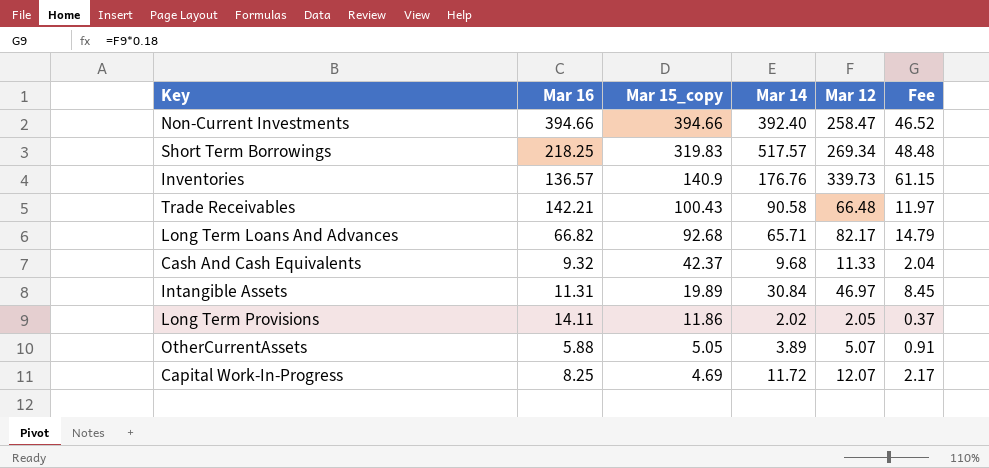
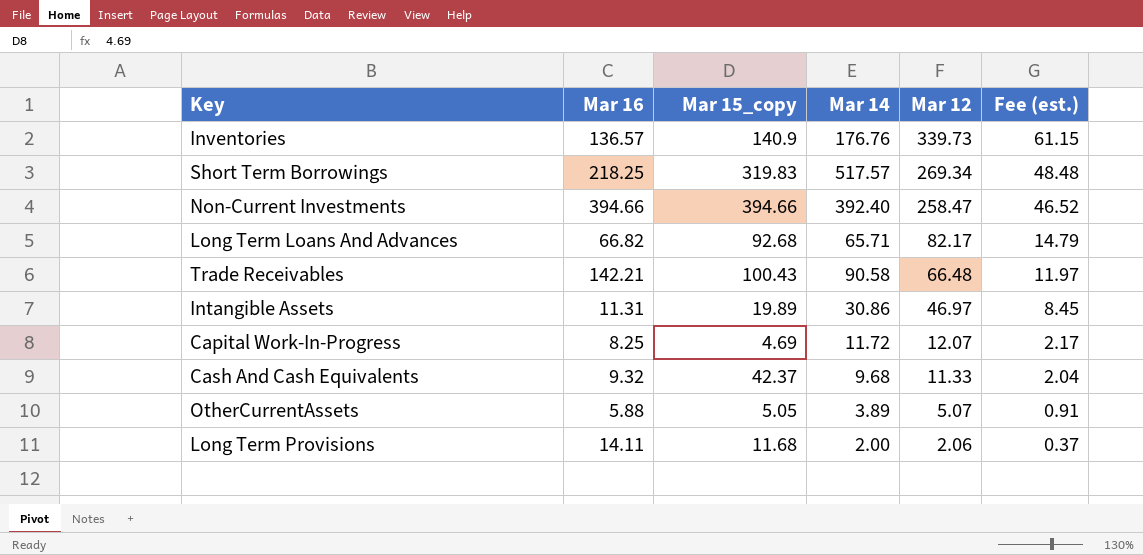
row order: Mar 15_copy descending -> Mar 12 descending
column name: Fee -> Fee (est.)
Intangible Assets | Mar 14: 30.84 -> 30.86
Long Term Provisions | Mar 15_copy: 11.86 -> 11.68
Long Term Provisions | Mar 14: 2.02 -> 2.00
Long Term Provisions | Mar 12: 2.05 -> 2.06

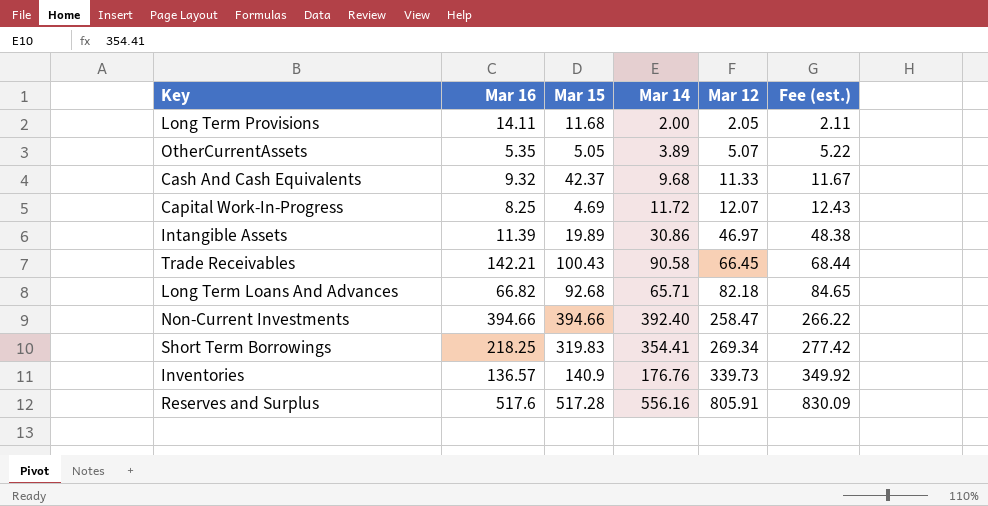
row order: Mar 12 descending -> Mar 12 ascending
column name: Mar 15_copy -> Mar 15
column Fee (est.) | formula: [Mar 12] * 0.18 -> [Mar 12] * 1.03
Long Term Provisions | Mar 12: 2.06 -> 2.05
OtherCurrentAssets | Mar 16: 5.88 -> 5.35
Intangible Assets | Mar 16: 11.31 -> 11.39
Trade Receivables | Mar 12: 66.48 -> 66.45
Long Term Loans And Advances | Mar 12: 82.17 -> 82.18
Short Term Borrowings | Mar 14: 517.57 -> 354.41
row Reserves and Surplus: none -> 517.6 | 517.28 | 556.16 | 805.91 | 830.09

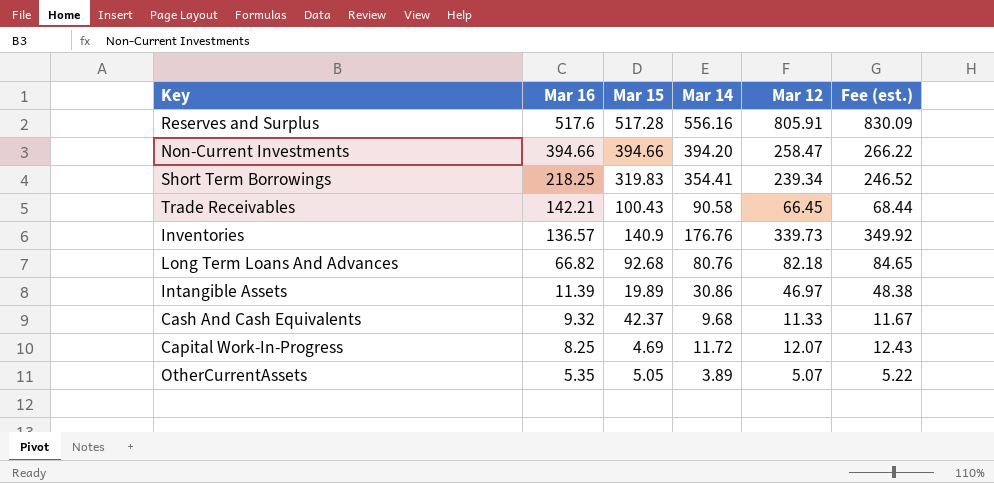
row order: Mar 12 ascending -> Mar 16 descending
row Long Term Provisions: 14.11 | 11.68 | 2.00 | 2.05 | 2.11 -> none
Non-Current Investments | Mar 14: 392.40 -> 394.20
Short Term Borrowings | Mar 12: 269.34 -> 239.34
Short Term Borrowings | Fee (est.): 277.42 -> 246.52
Long Term Loans And Advances | Mar 14: 65.71 -> 80.76

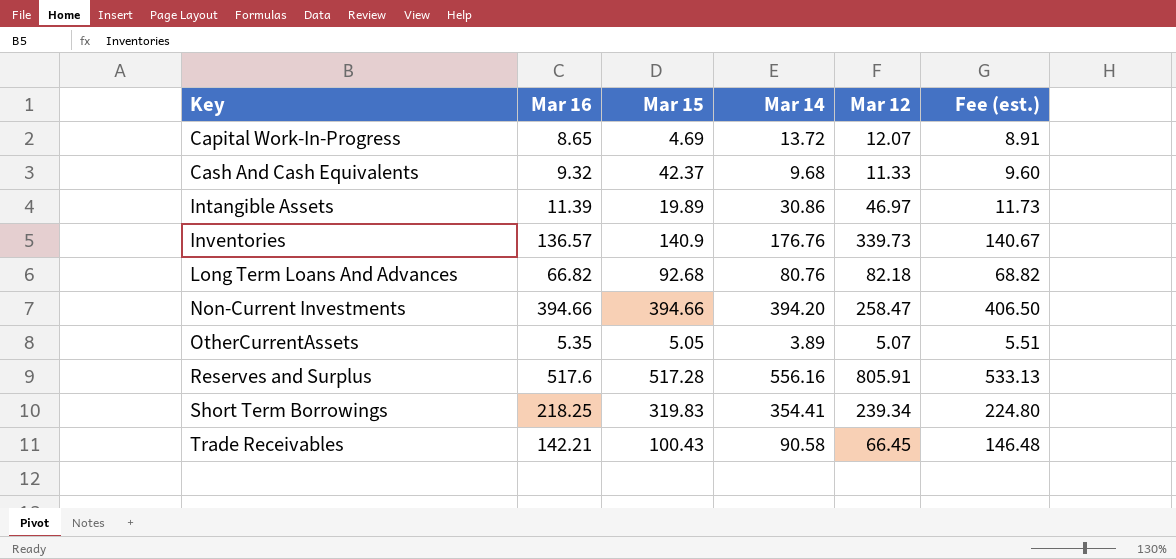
row order: Mar 16 descending -> Key ascending
column Fee (est.) | formula: [Mar 12] * 1.03 -> [Mar 16] * 1.03
Capital Work-In-Progress | Mar 16: 8.25 -> 8.65
Capital Work-In-Progress | Mar 14: 11.72 -> 13.72

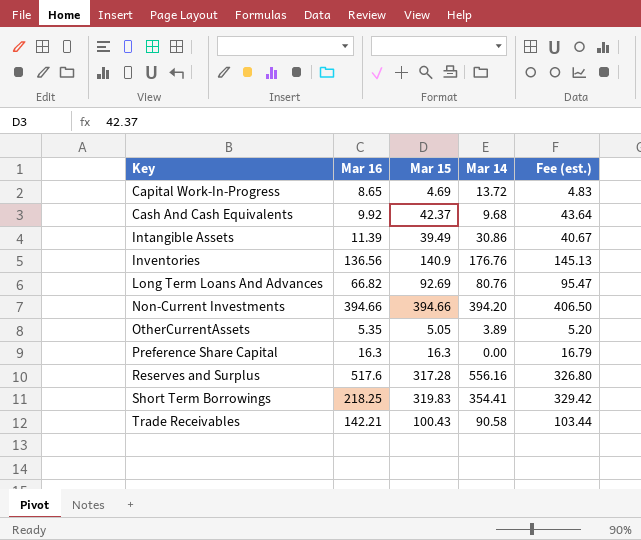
column Mar 12 | position: 5 -> none
column Fee (est.) | formula: [Mar 16] * 1.03 -> [Mar 15] * 1.03
Cash And Cash Equivalents | Mar 16: 9.32 -> 9.92
Intangible Assets | Mar 15: 19.89 -> 39.49
Inventories | Mar 16: 136.57 -> 136.56
Long Term Loans And Advances | Mar 15: 92.68 -> 92.69
row Preference Share Capital: none -> 16.3 | 16.3 | 0.00 | 16.79
Reserves and Surplus | Mar 15: 517.28 -> 317.28

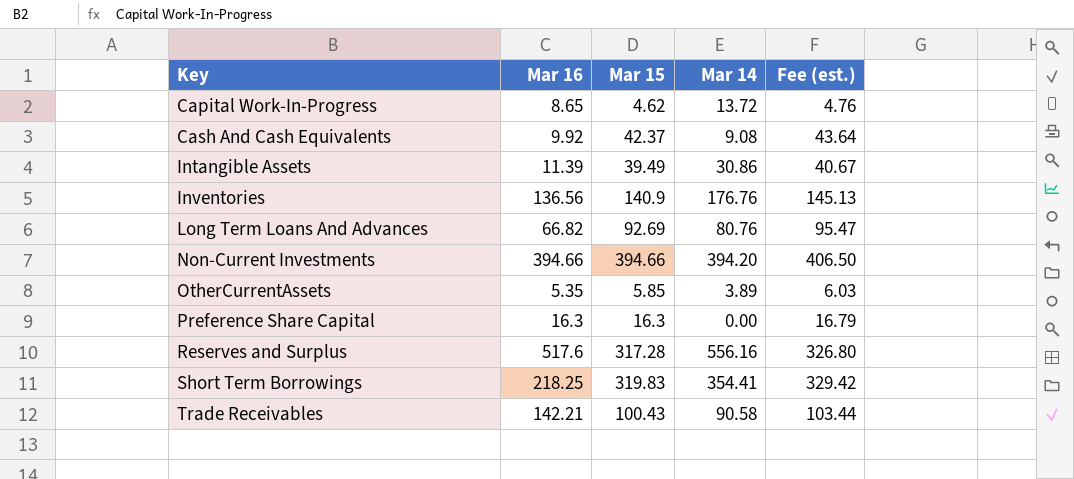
Capital Work-In-Progress | Mar 15: 4.69 -> 4.62
Capital Work-In-Progress | Fee (est.): 4.83 -> 4.76
Cash And Cash Equivalents | Mar 14: 9.68 -> 9.08
OtherCurrentAssets | Mar 15: 5.05 -> 5.85
OtherCurrentAssets | Fee (est.): 5.20 -> 6.03

